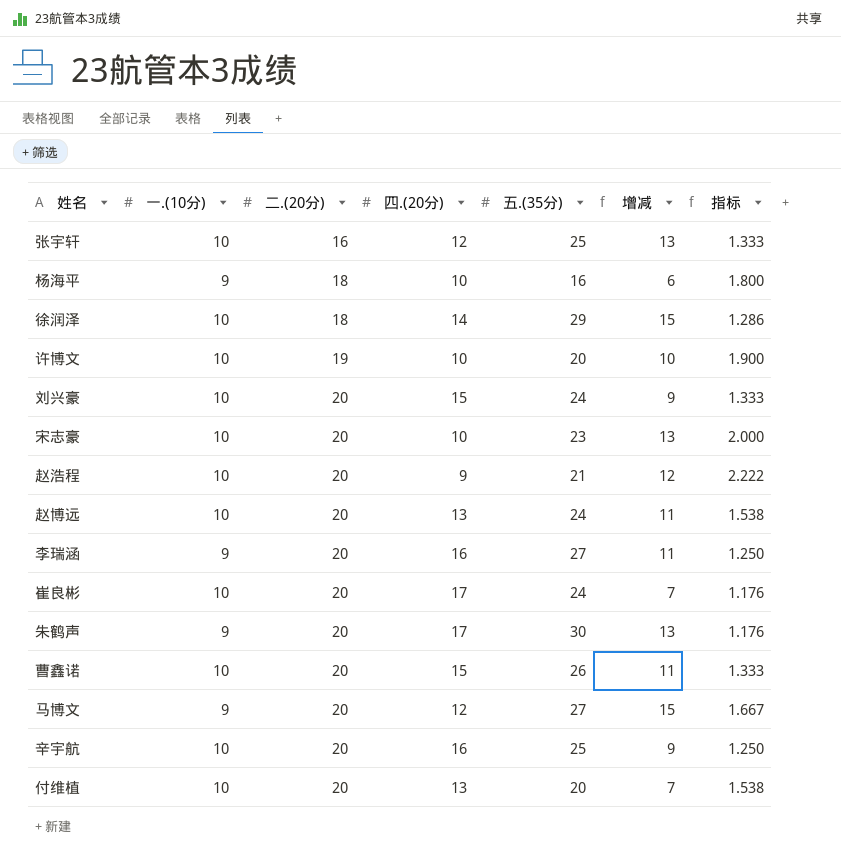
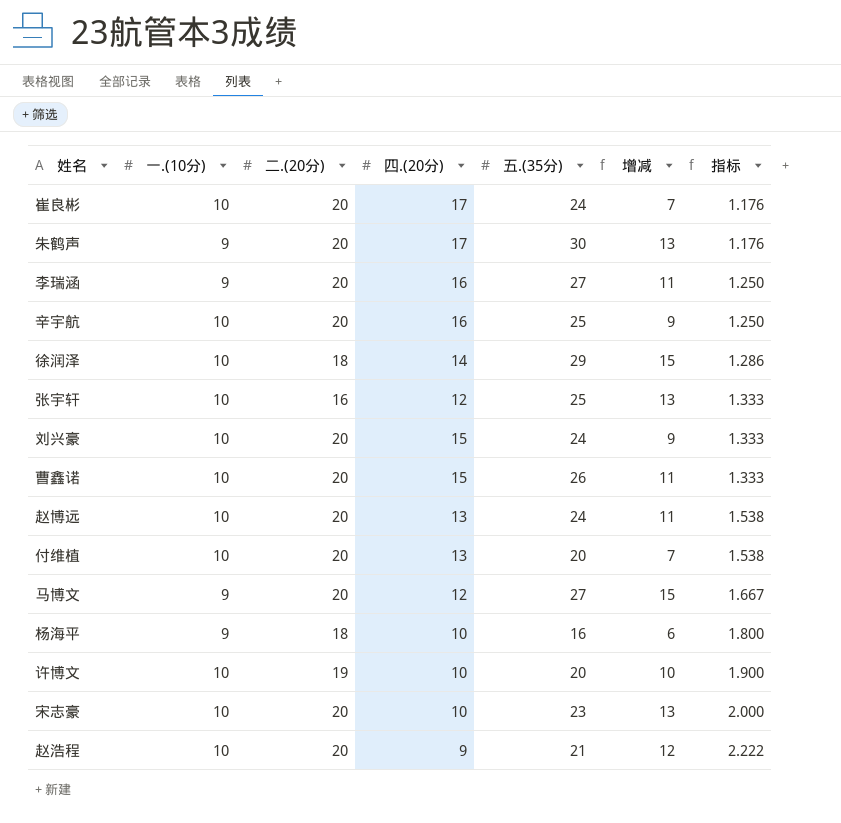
row order: 二.(20分) ascending -> 指标 ascending

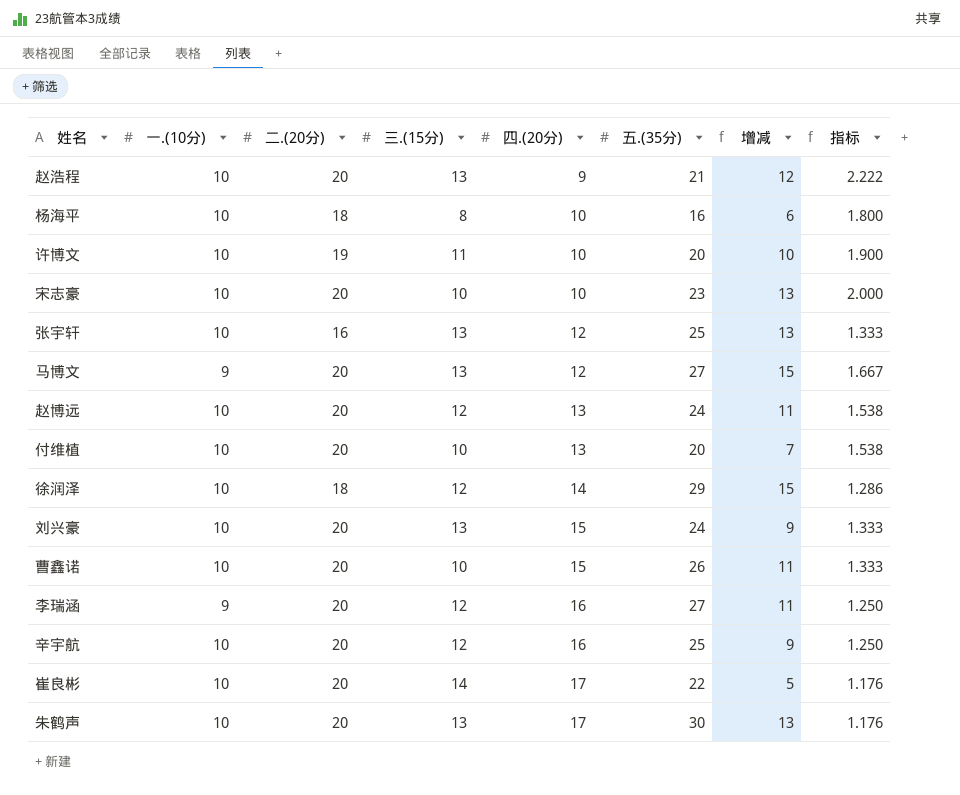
row order: 指标 ascending -> 四.(20分) ascending
column 三.(15分) | position: none -> 4
杨海平 | 一.(10分): 9 -> 10
崔良彬 | 五.(35分): 24 -> 22
崔良彬 | 增减: 7 -> 5
朱鹤声 | 一.(10分): 9 -> 10

